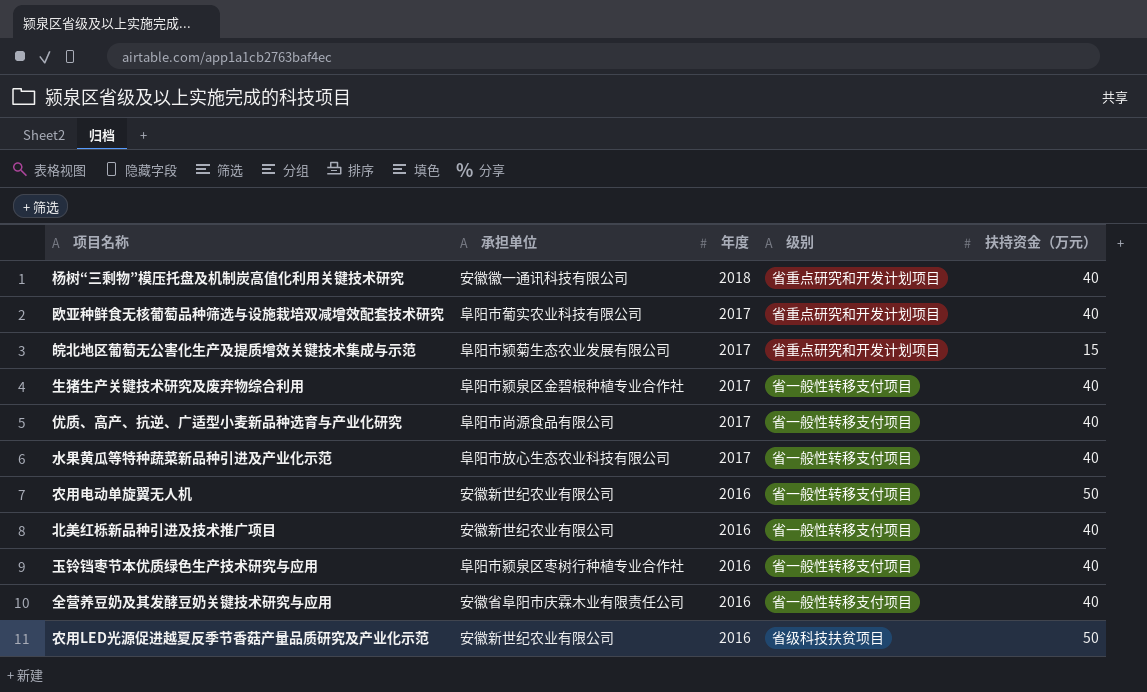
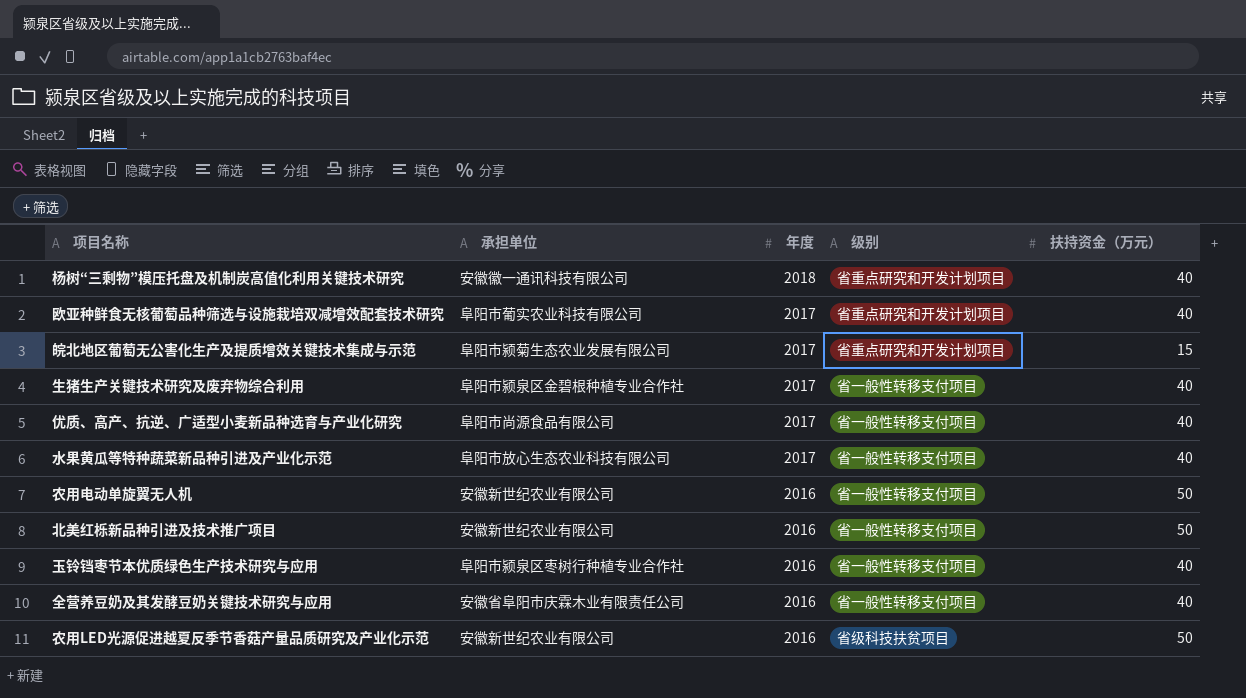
北美红栎新品种引进及技术推广项目 | 扶持资金（万元）: 40 -> 50

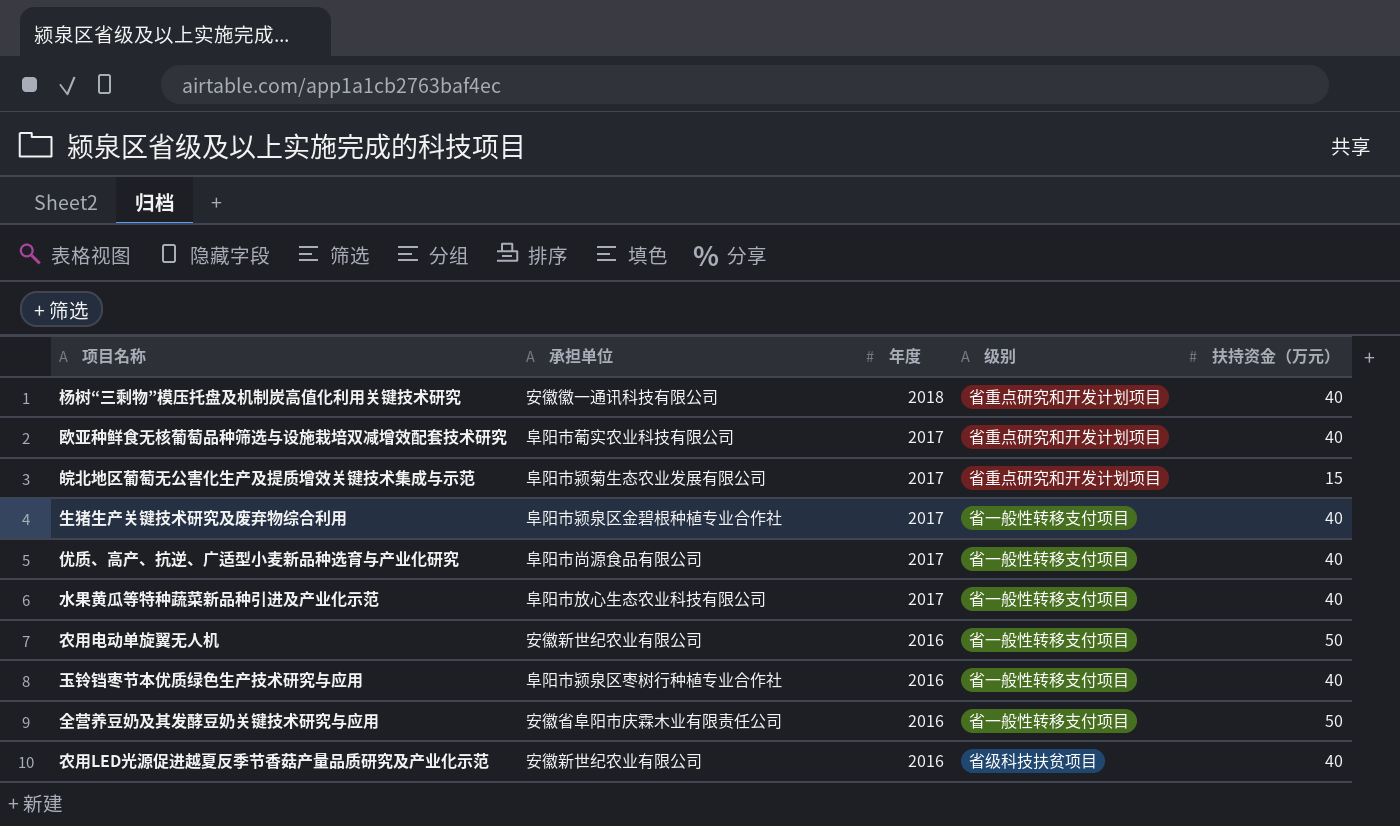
row 北美红栎新品种引进及技术推广项目: 安徽新世纪农业有限公司 | 2016 | 省一般性转移支付项目 | 50 -> none
全营养豆奶及其发酵豆奶关键技术研究与应用 | 扶持资金（万元）: 40 -> 50
农用LED光源促进越夏反季节香菇产量品质研究及产业化示范 | 扶持资金（万元）: 50 -> 40

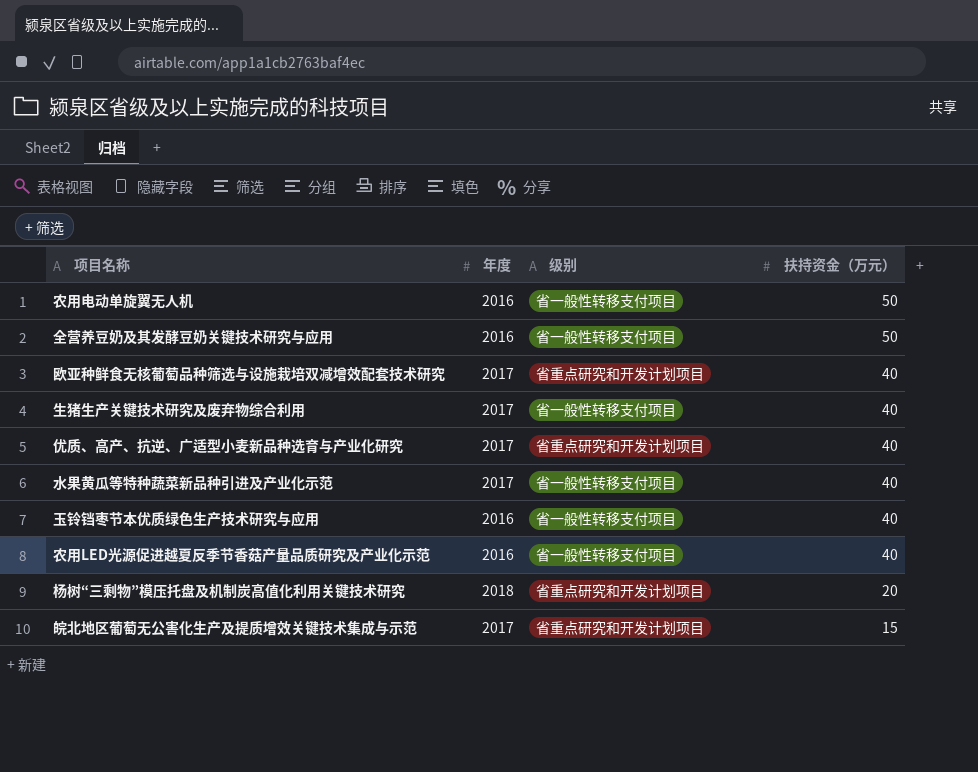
row order: 年度 descending -> 扶持资金（万元） descending
column 承担单位 | position: 2 -> none
优质、高产、抗逆、广适型小麦新品种选育与产业化研究 | 级别: 省一般性转移支付项目 -> 省重点研究和开发计划项目
农用LED光源促进越夏反季节香菇产量品质研究及产业化示范 | 级别: 省级科技扶贫项目 -> 省一般性转移支付项目
杨树“三剩物”模压托盘及机制炭高值化利用关键技术研究 | 扶持资金（万元）: 40 -> 20

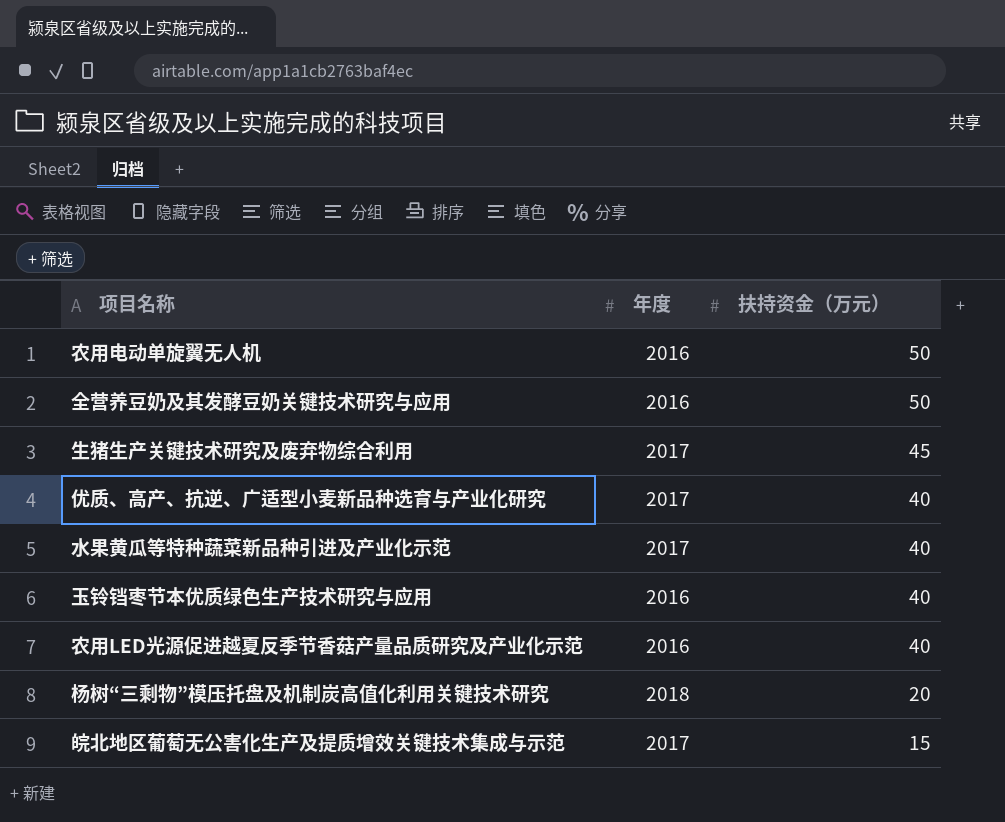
column 级别 | position: 3 -> none
row 欧亚种鲜食无核葡萄品种筛选与设施栽培双减增效配套技术研究: 2017 | 省重点研究和开发计划项目 | 40 -> none
生猪生产关键技术研究及废弃物综合利用 | 扶持资金（万元）: 40 -> 45

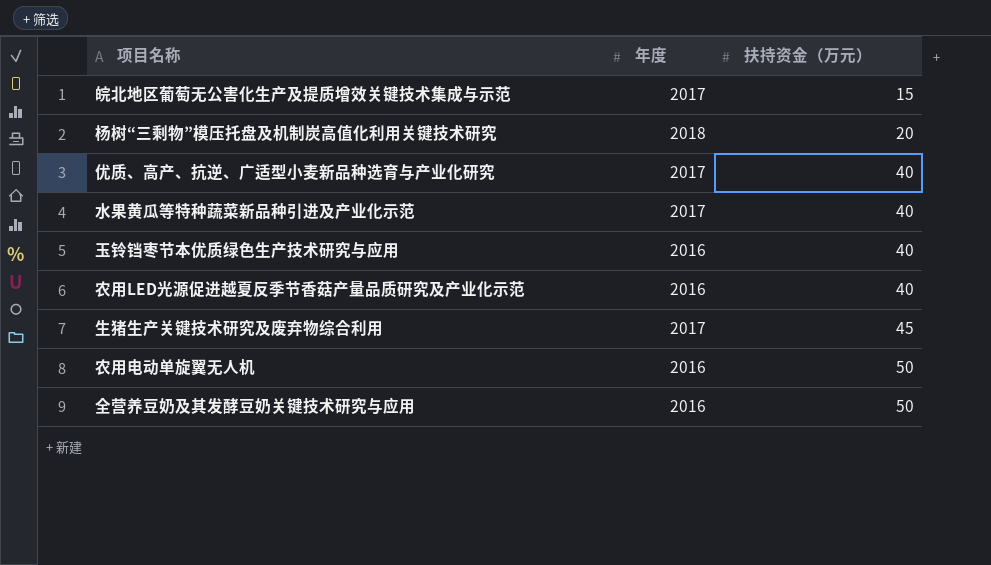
row order: 扶持资金（万元） descending -> 扶持资金（万元） ascending

